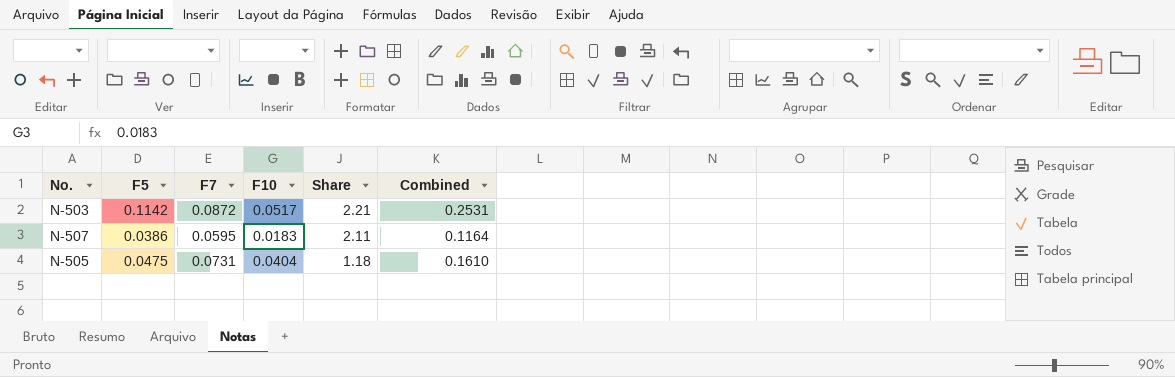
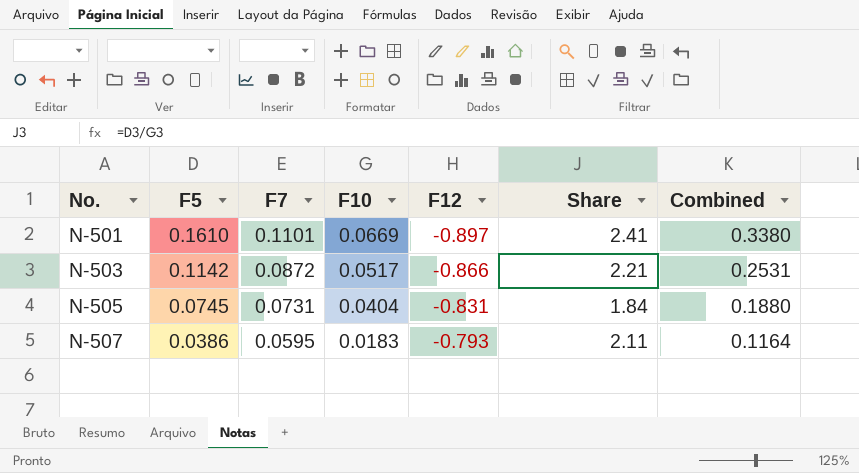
row order: Share descending -> No. ascending
column F12 | position: none -> 5
row N-501: none -> 0.1610 | 0.1101 | 0.0669 | -0.897 | 2.41 | 0.3380
N-505 | F5: 0.0475 -> 0.0745
N-505 | Share: 1.18 -> 1.84
N-505 | Combined: 0.1610 -> 0.1880

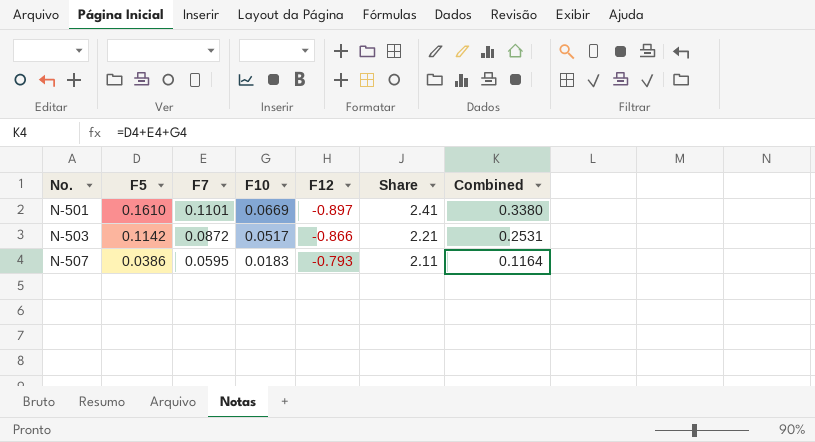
row N-505: 0.0745 | 0.0731 | 0.0404 | -0.831 | 1.84 | 0.1880 -> none

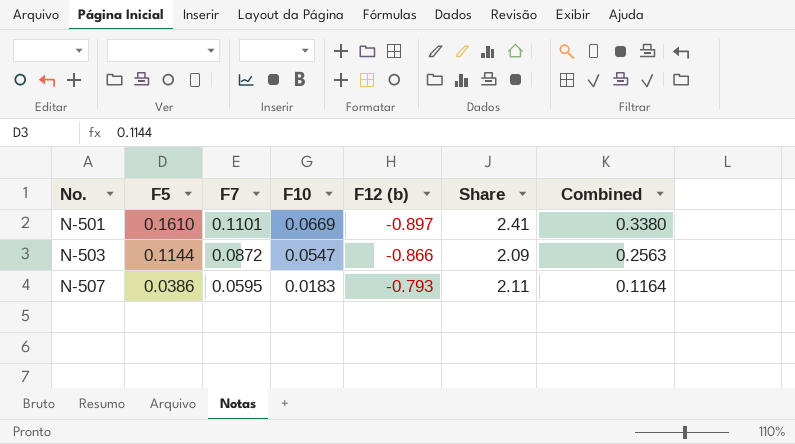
column name: F12 -> F12 (b)
N-503 | F5: 0.1142 -> 0.1144
N-503 | F10: 0.0517 -> 0.0547
N-503 | Share: 2.21 -> 2.09
N-503 | Combined: 0.2531 -> 0.2563

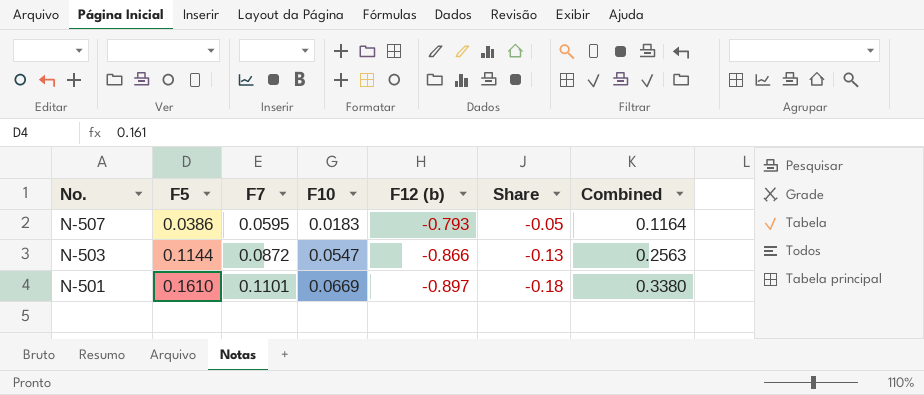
row order: No. ascending -> No. descending
column Share | formula: [F5] / [F10] -> [F5] / [F12 (b)]

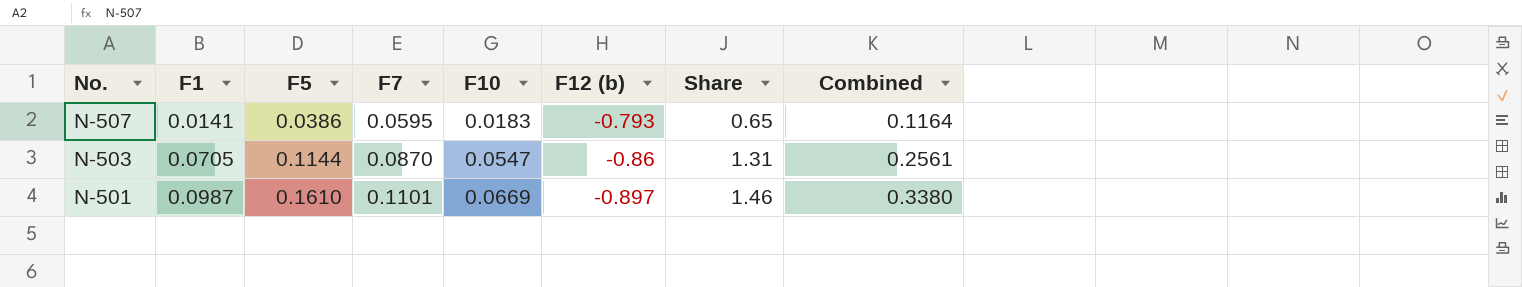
column F1 | position: none -> 2
column Share | formula: [F5] / [F12 (b)] -> [F5] / [F7]
N-503 | F7: 0.0872 -> 0.0870
N-503 | F12 (b): -0.866 -> -0.86
N-503 | Combined: 0.2563 -> 0.2561

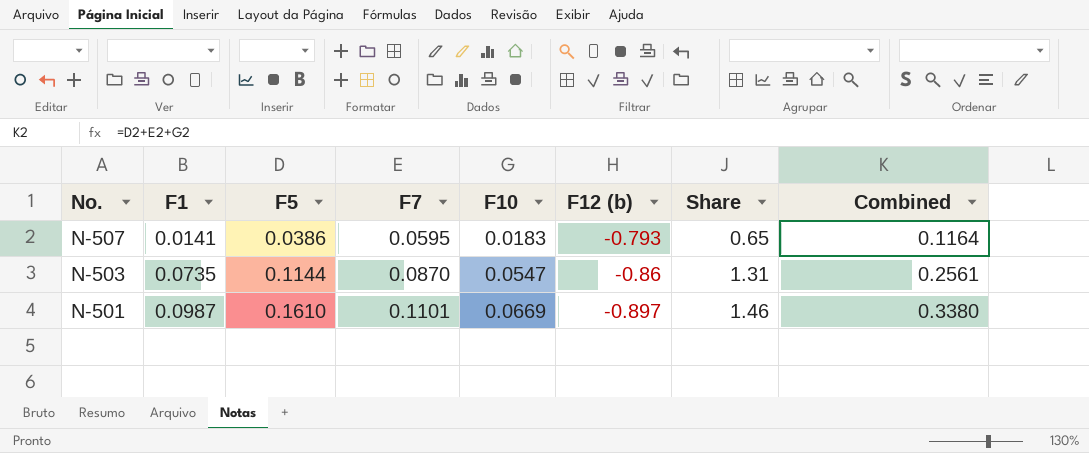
N-503 | F1: 0.0705 -> 0.0735

